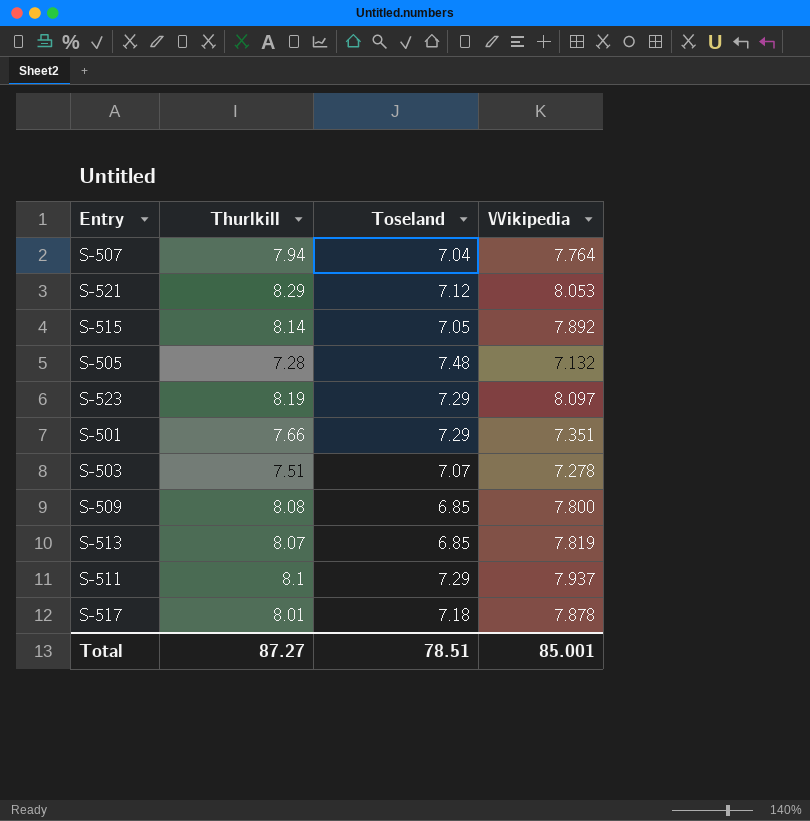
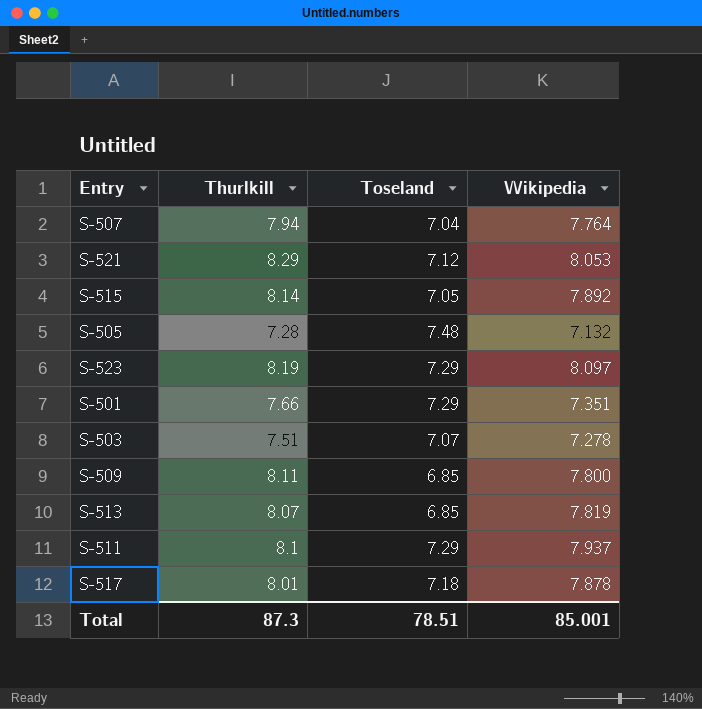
S-509 | Thurlkill: 8.08 -> 8.11
Total | Thurlkill: 87.27 -> 87.3

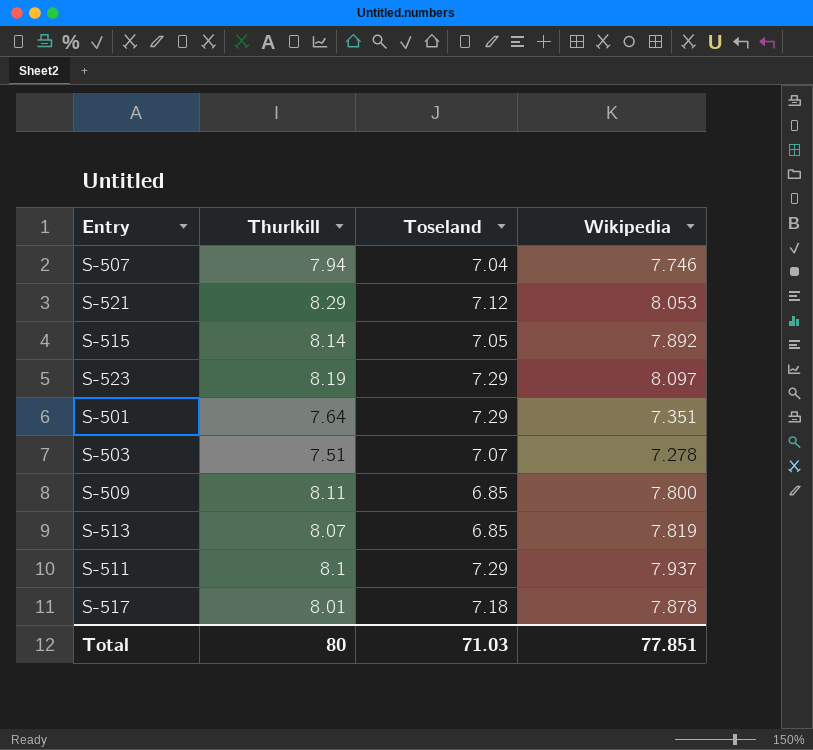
row S-505: 7.28 | 7.48 | 7.132 -> none
S-507 | Wikipedia: 7.764 -> 7.746
S-501 | Thurlkill: 7.66 -> 7.64
Total | Thurlkill: 87.3 -> 80
Total | Toseland: 78.51 -> 71.03
Total | Wikipedia: 85.001 -> 77.851

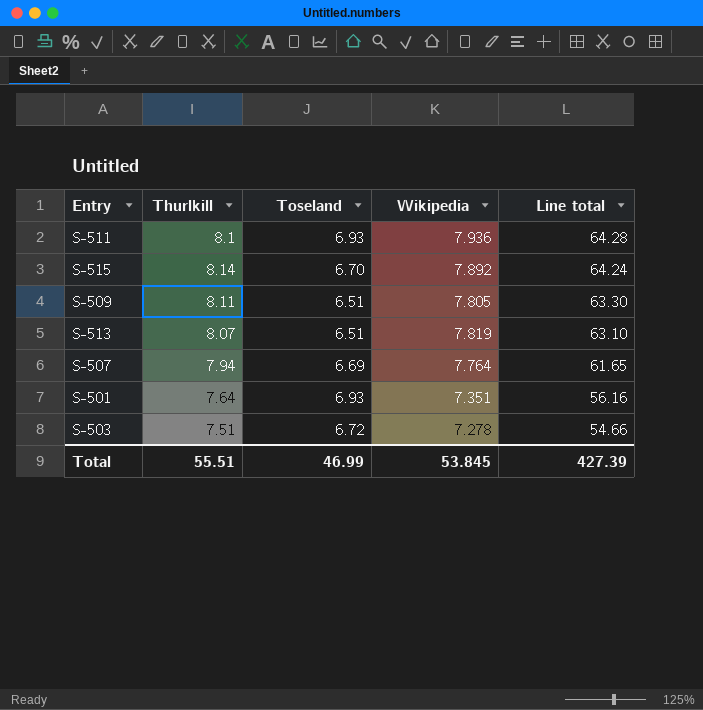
row order: none -> Line total descending
column Line total | formula: none -> [Thurlkill] * [Wikipedia]
row S-521: 8.29 | 7.12 | 8.053 -> none
row S-523: 8.19 | 7.29 | 8.097 -> none
row S-517: 8.01 | 7.18 | 7.878 -> none
S-511 | Toseland: 7.29 -> 6.93
S-511 | Wikipedia: 7.937 -> 7.936
S-515 | Toseland: 7.05 -> 6.70
S-509 | Toseland: 6.85 -> 6.51
S-509 | Wikipedia: 7.800 -> 7.805
S-513 | Toseland: 6.85 -> 6.51
S-507 | Toseland: 7.04 -> 6.69
S-507 | Wikipedia: 7.746 -> 7.764
S-501 | Toseland: 7.29 -> 6.93
S-503 | Toseland: 7.07 -> 6.72
Total | Thurlkill: 80 -> 55.51
Total | Toseland: 71.03 -> 46.99
Total | Wikipedia: 77.851 -> 53.845

